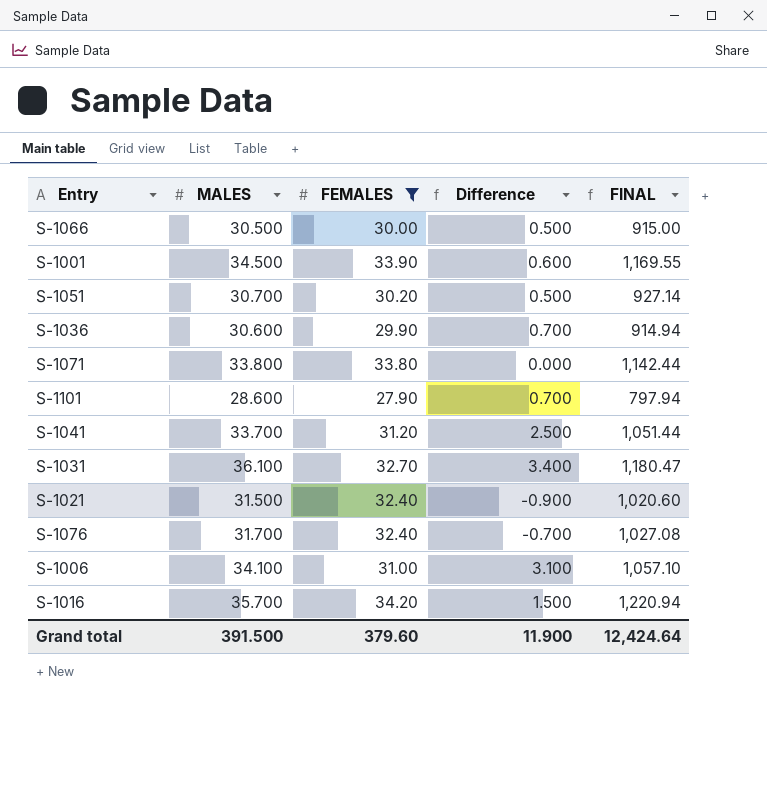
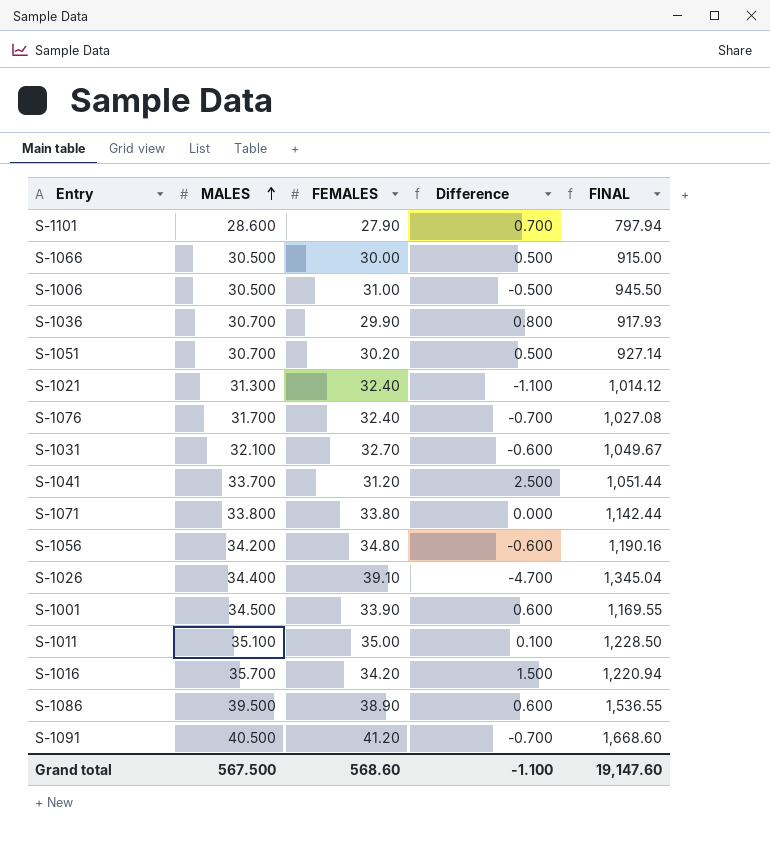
filter: FEMALES <= 34.20 -> none
row order: none -> MALES ascending
S-1006 | MALES: 34.100 -> 30.500
S-1006 | Difference: 3.100 -> -0.500
S-1006 | FINAL: 1,057.10 -> 945.50
S-1036 | MALES: 30.600 -> 30.700
S-1036 | Difference: 0.700 -> 0.800
S-1036 | FINAL: 914.94 -> 917.93
S-1021 | MALES: 31.500 -> 31.300
S-1021 | Difference: -0.900 -> -1.100
S-1021 | FINAL: 1,020.60 -> 1,014.12
S-1031 | MALES: 36.100 -> 32.100
S-1031 | Difference: 3.400 -> -0.600
S-1031 | FINAL: 1,180.47 -> 1,049.67
Grand total | MALES: 391.500 -> 567.500
Grand total | FEMALES: 379.60 -> 568.60
Grand total | Difference: 11.900 -> -1.100
Grand total | FINAL: 12,424.64 -> 19,147.60

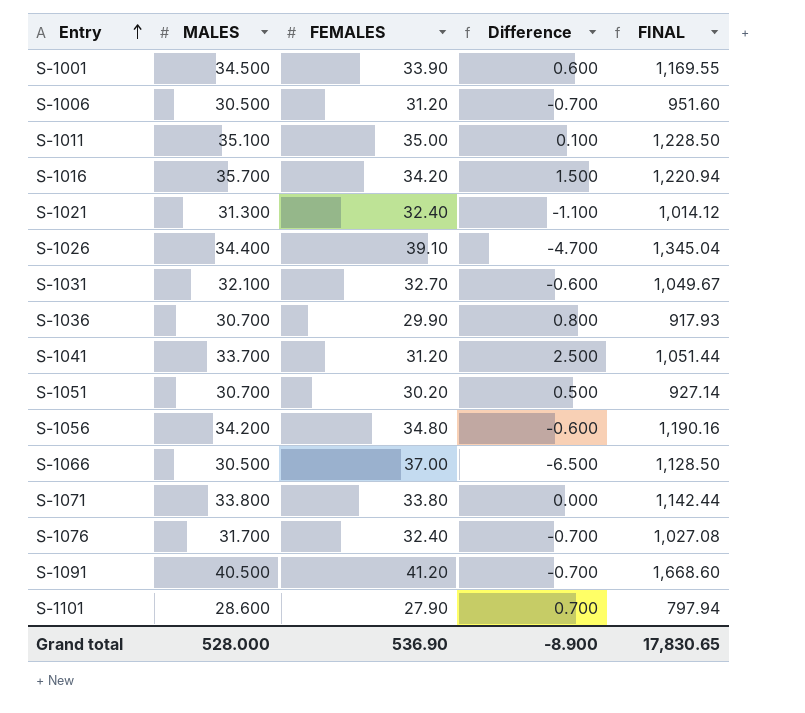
row order: MALES ascending -> Entry ascending
row S-1086: 39.500 | 38.90 | 0.600 | 1,536.55 -> none
S-1006 | FEMALES: 31.00 -> 31.20
S-1006 | Difference: -0.500 -> -0.700
S-1006 | FINAL: 945.50 -> 951.60
S-1066 | FEMALES: 30.00 -> 37.00
S-1066 | Difference: 0.500 -> -6.500
S-1066 | FINAL: 915.00 -> 1,128.50
Grand total | MALES: 567.500 -> 528.000
Grand total | FEMALES: 568.60 -> 536.90
Grand total | Difference: -1.100 -> -8.900
Grand total | FINAL: 19,147.60 -> 17,830.65

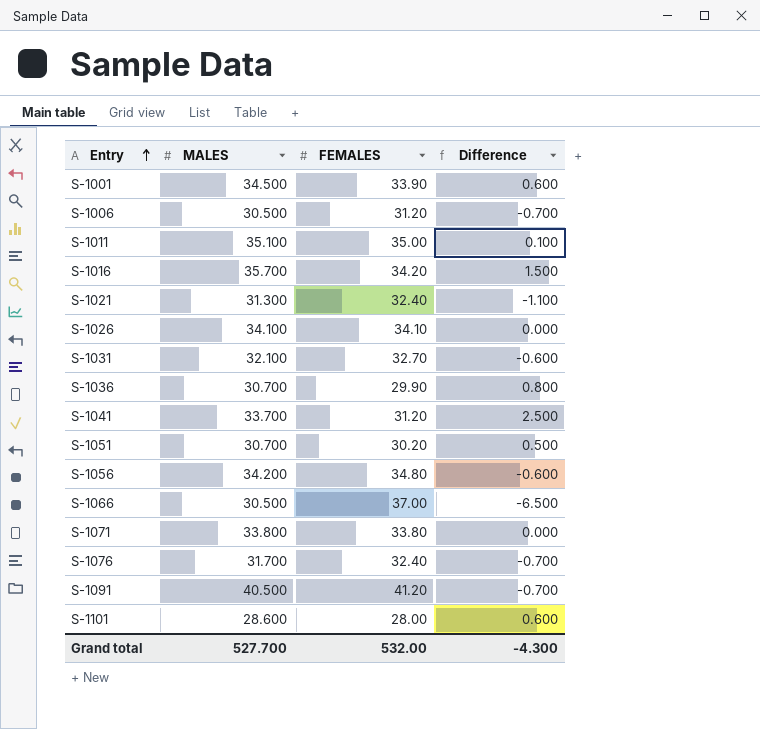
column FINAL | formula: [MALES] * [FEMALES] -> none
S-1026 | MALES: 34.400 -> 34.100
S-1026 | FEMALES: 39.10 -> 34.10
S-1026 | Difference: -4.700 -> 0.000
S-1101 | FEMALES: 27.90 -> 28.00
S-1101 | Difference: 0.700 -> 0.600
Grand total | MALES: 528.000 -> 527.700
Grand total | FEMALES: 536.90 -> 532.00
Grand total | Difference: -8.900 -> -4.300

